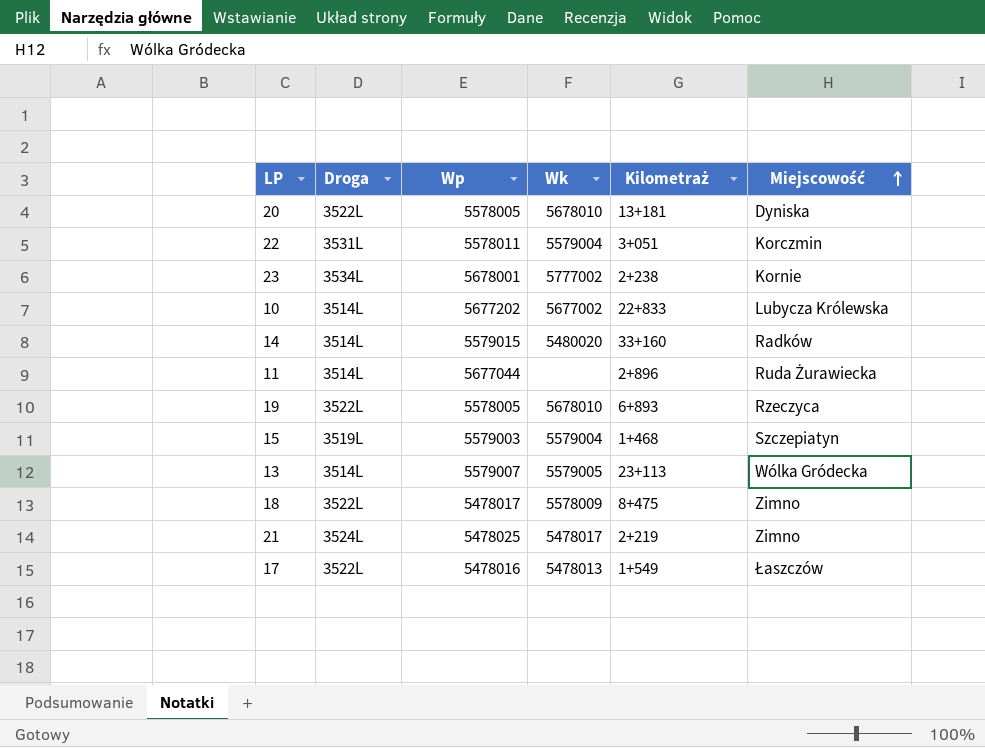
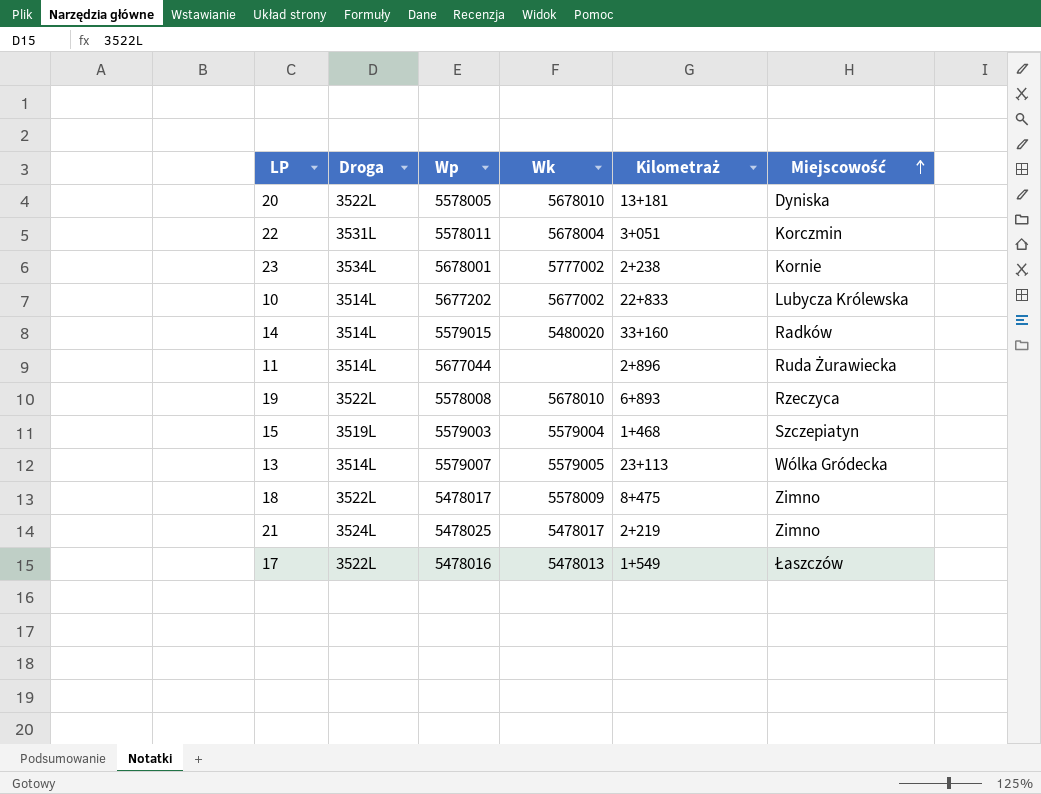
22 | Wk: 5579004 -> 5678004
19 | Wp: 5578005 -> 5578008

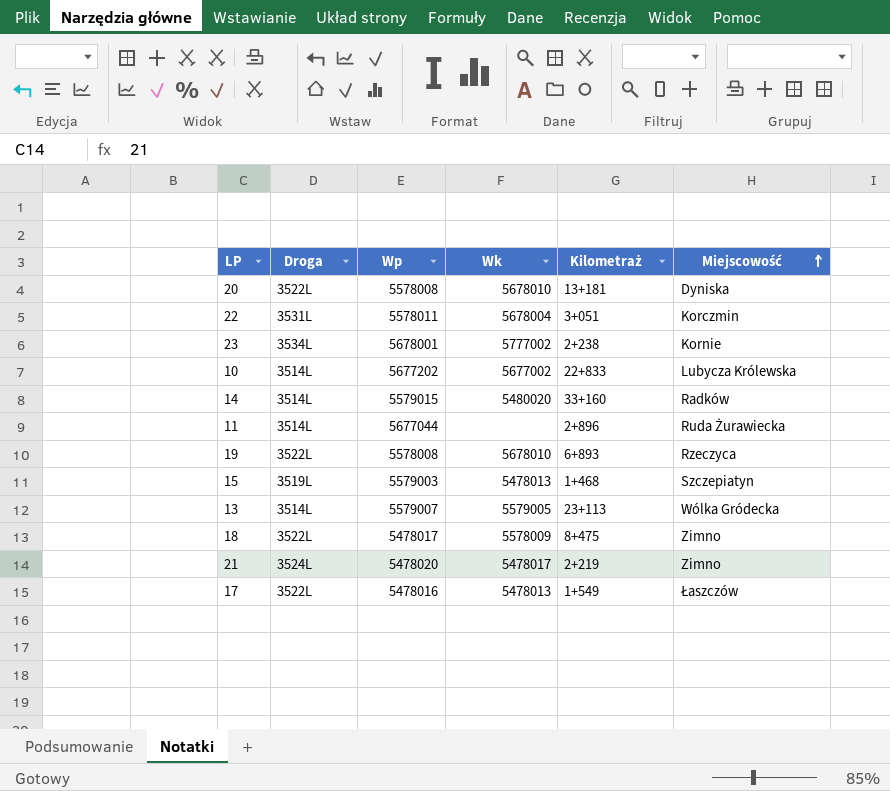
20 | Wp: 5578005 -> 5578008
15 | Wk: 5579004 -> 5478013
21 | Wp: 5478025 -> 5478020

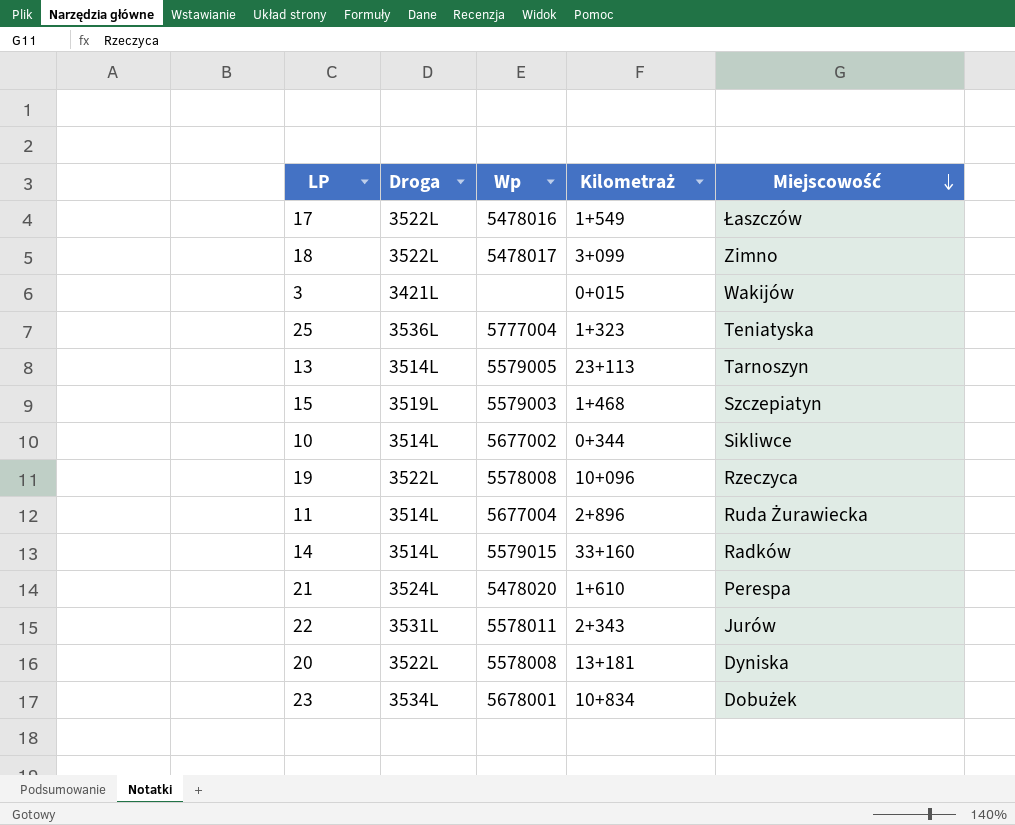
row order: Miejscowość ascending -> Miejscowość descending
column Wk | position: 4 -> none
18 | Kilometraż: 8+475 -> 3+099
row 3: none -> 3421L | none | 0+015 | Wakijów
row 25: none -> 3536L | 5777004 | 1+323 | Teniatyska
13 | Wp: 5579007 -> 5579005
13 | Miejscowość: Wólka Gródecka -> Tarnoszyn
10 | Wp: 5677202 -> 5677002
10 | Kilometraż: 22+833 -> 0+344
10 | Miejscowość: Lubycza Królewska -> Sikliwce
19 | Kilometraż: 6+893 -> 10+096
11 | Wp: 5677044 -> 5677004
21 | Kilometraż: 2+219 -> 1+610
21 | Miejscowość: Zimno -> Perespa
22 | Kilometraż: 3+051 -> 2+343
22 | Miejscowość: Korczmin -> Jurów
23 | Kilometraż: 2+238 -> 10+834
23 | Miejscowość: Kornie -> Dobużek

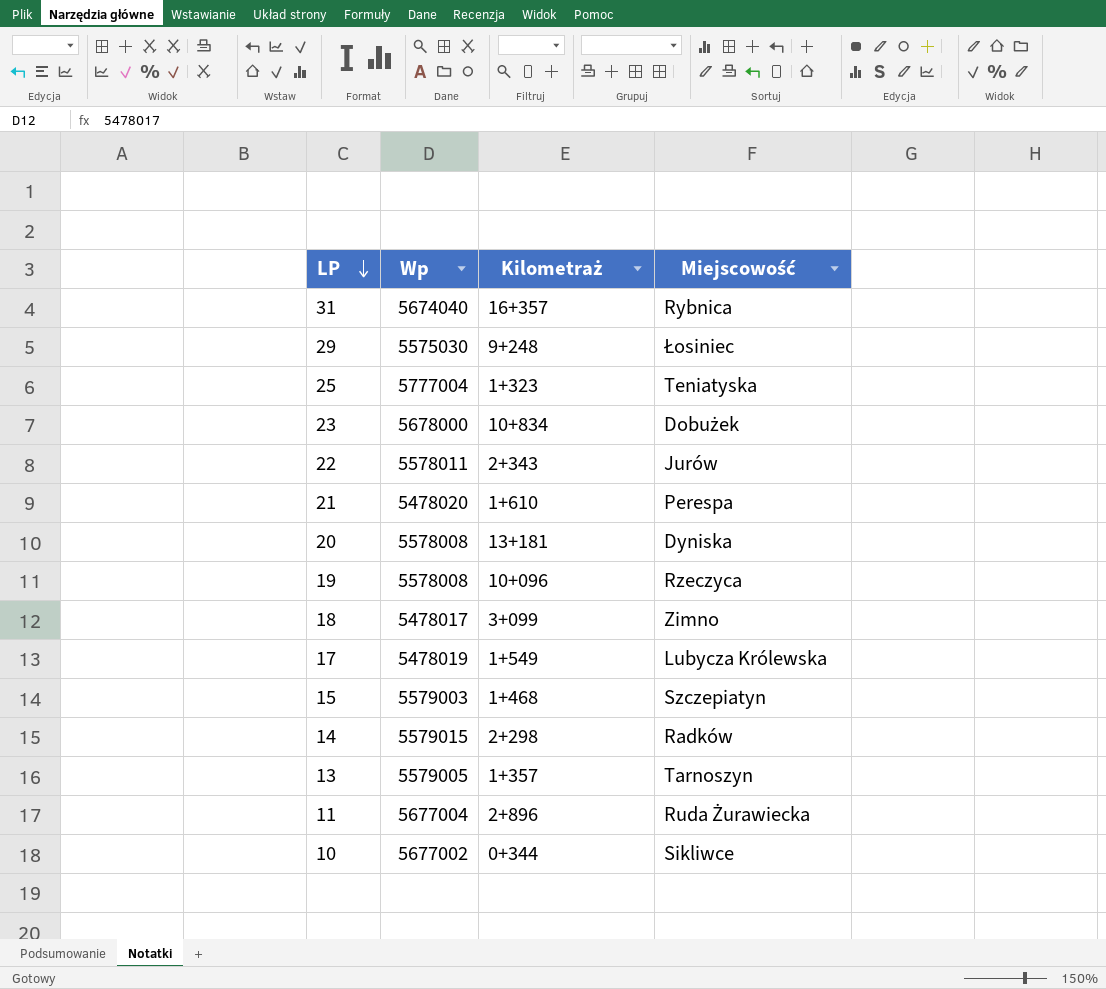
row order: Miejscowość descending -> LP descending
column Droga | position: 2 -> none
row 3: 3421L | none | 0+015 | Wakijów -> none
row 31: none -> 5674040 | 16+357 | Rybnica
row 29: none -> 5575030 | 9+248 | Łosiniec
23 | Wp: 5678001 -> 5678000
17 | Wp: 5478016 -> 5478019
17 | Miejscowość: Łaszczów -> Lubycza Królewska
14 | Kilometraż: 33+160 -> 2+298
13 | Kilometraż: 23+113 -> 1+357

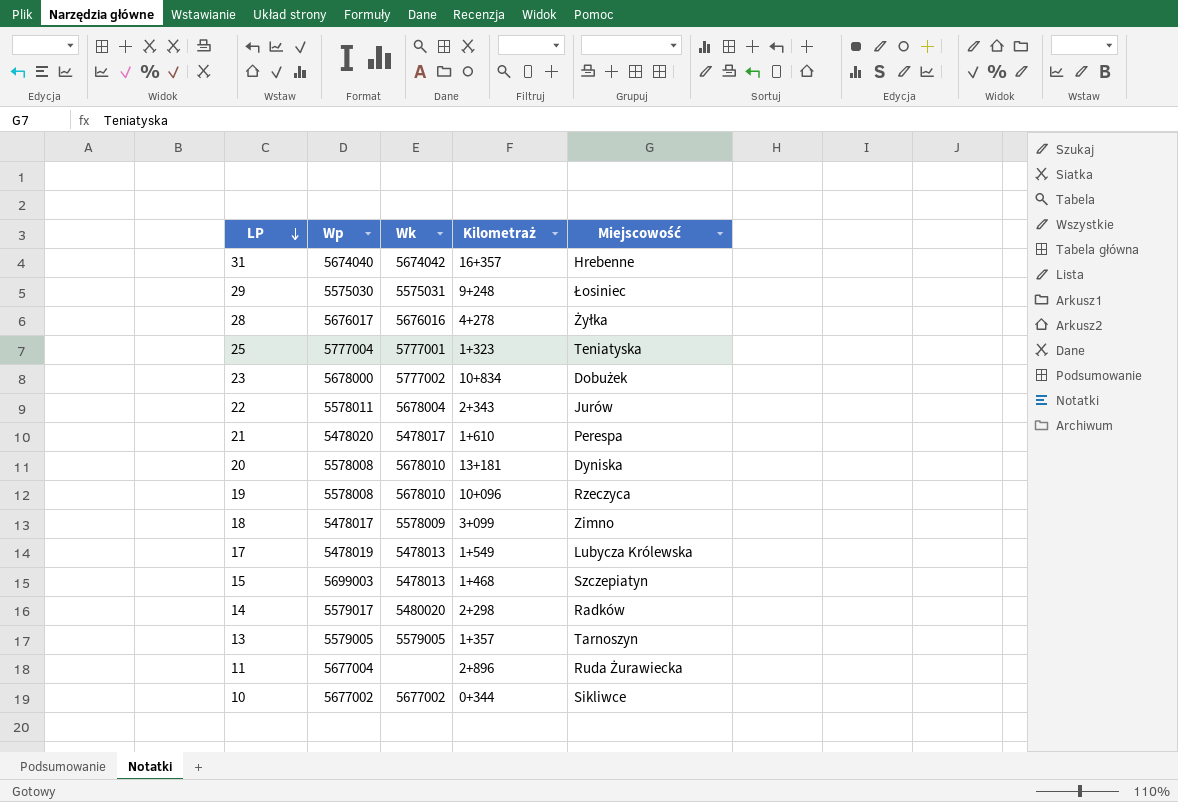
column Wk | position: none -> 3
31 | Miejscowość: Rybnica -> Hrebenne
row 28: none -> 5676017 | 5676016 | 4+278 | Żyłka
15 | Wp: 5579003 -> 5699003
14 | Wp: 5579015 -> 5579017

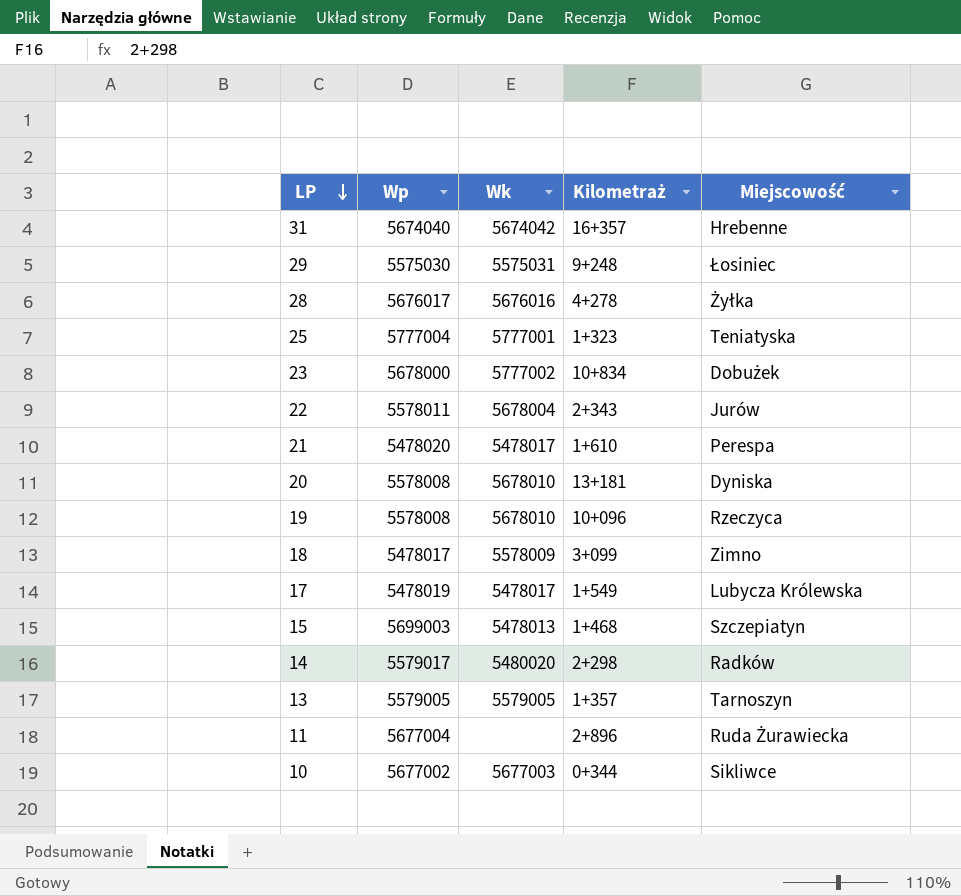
17 | Wk: 5478013 -> 5478017
10 | Wk: 5677002 -> 5677003

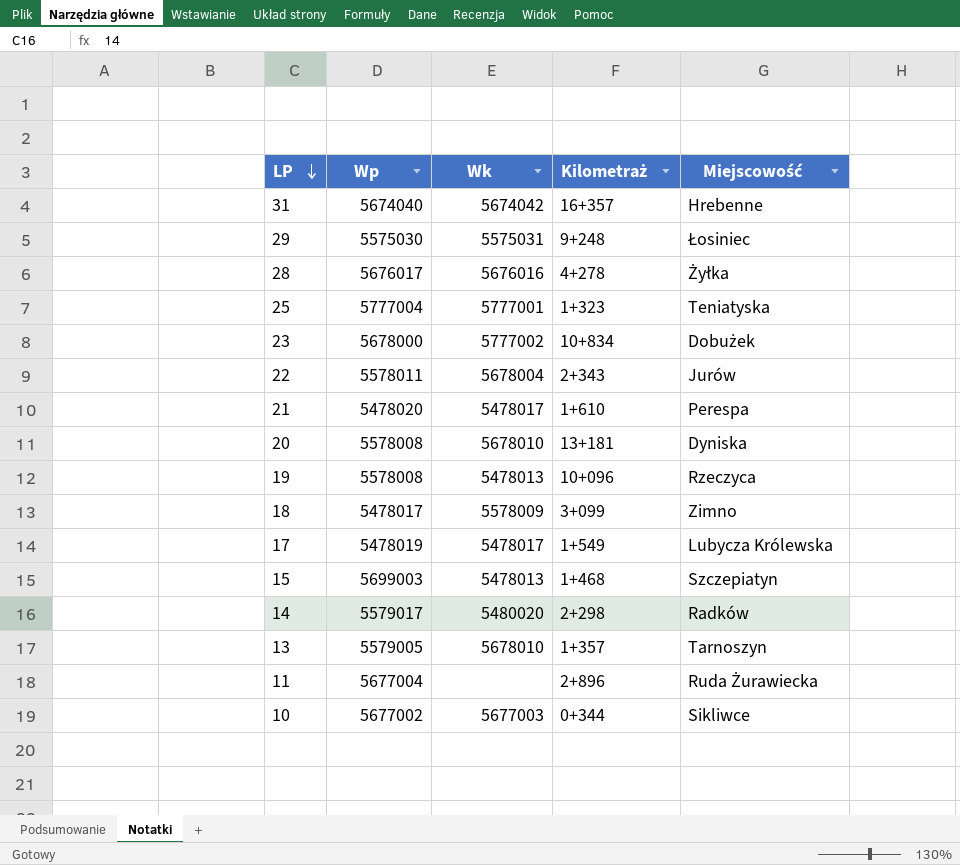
19 | Wk: 5678010 -> 5478013
13 | Wk: 5579005 -> 5678010

